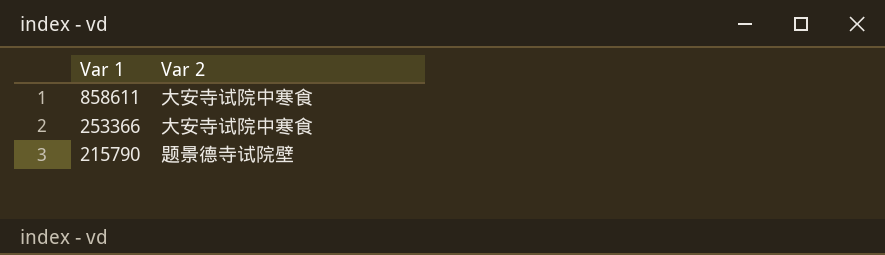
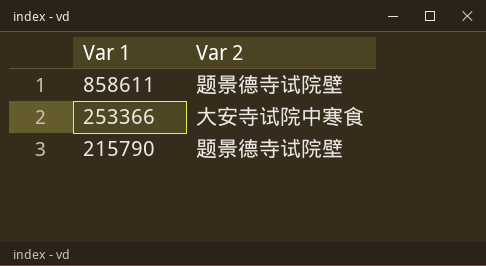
858611 | Var 2: 大安寺试院中寒食 -> 题景德寺试院壁

